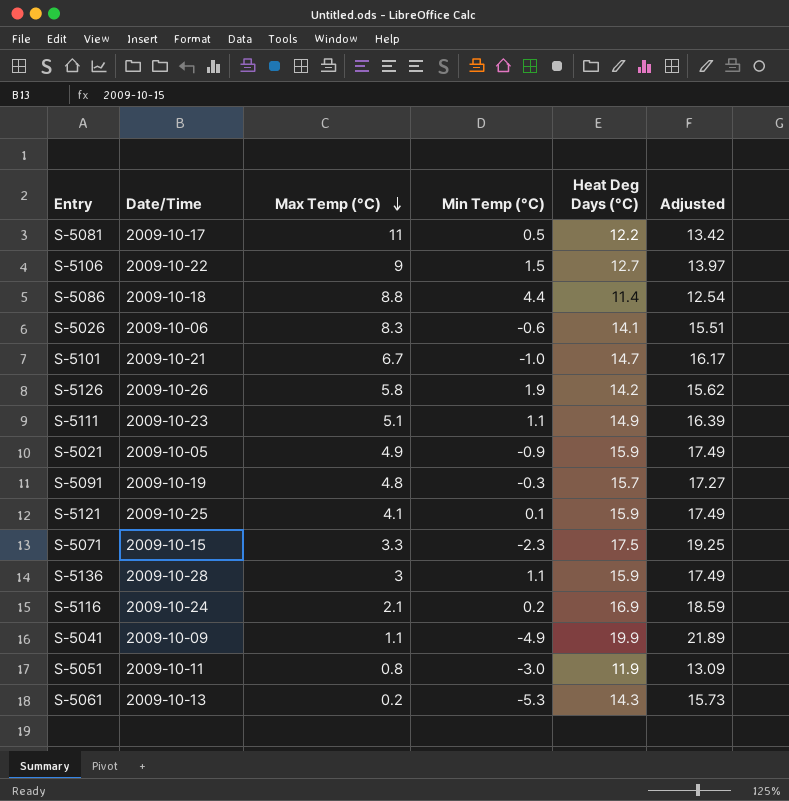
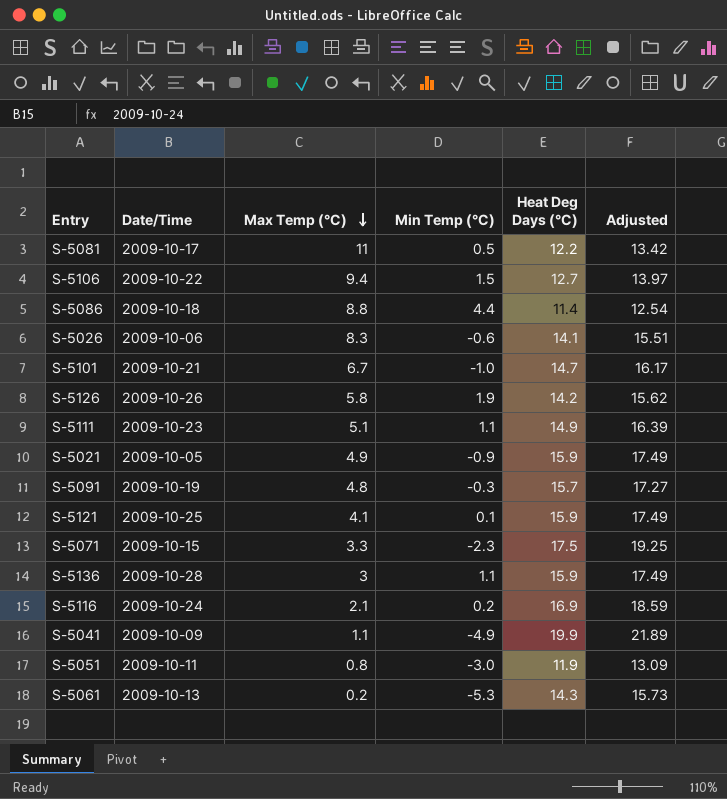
S-5106 | Max Temp (°C): 9 -> 9.4

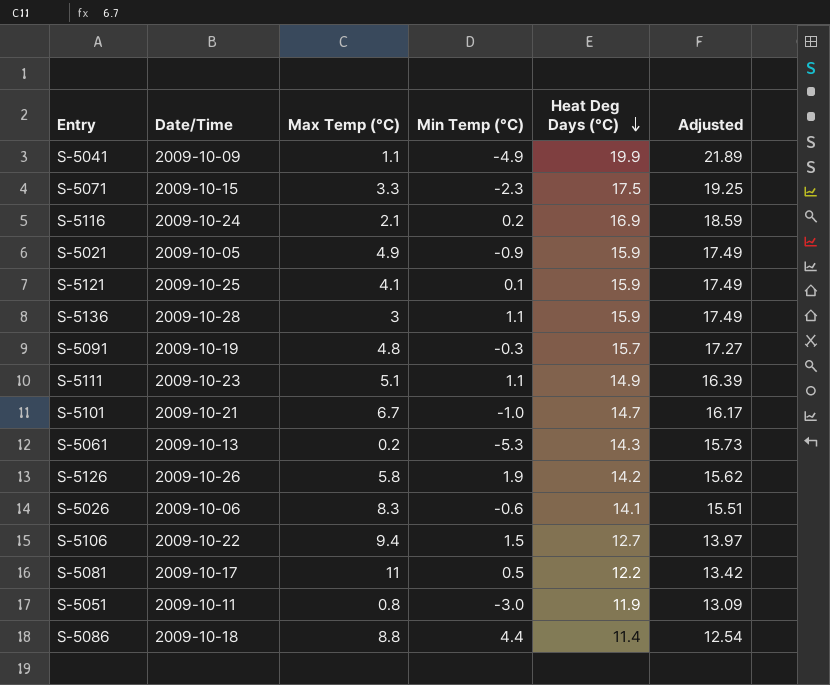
row order: Max Temp (°C) descending -> Heat Deg Days (°C) descending

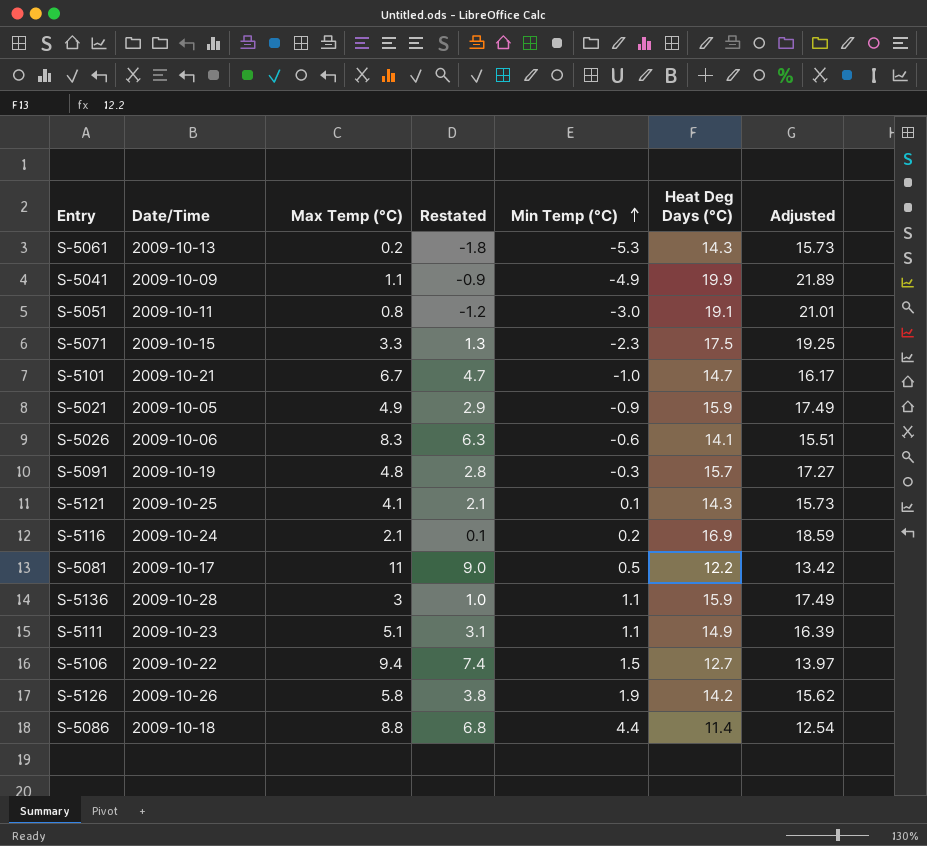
row order: Heat Deg Days (°C) descending -> Min Temp (°C) ascending
column Restated | formula: none -> [Max Temp (°C)] - 2
S-5051 | Heat Deg Days (°C): 11.9 -> 19.1
S-5051 | Adjusted: 13.09 -> 21.01
S-5121 | Heat Deg Days (°C): 15.9 -> 14.3
S-5121 | Adjusted: 17.49 -> 15.73

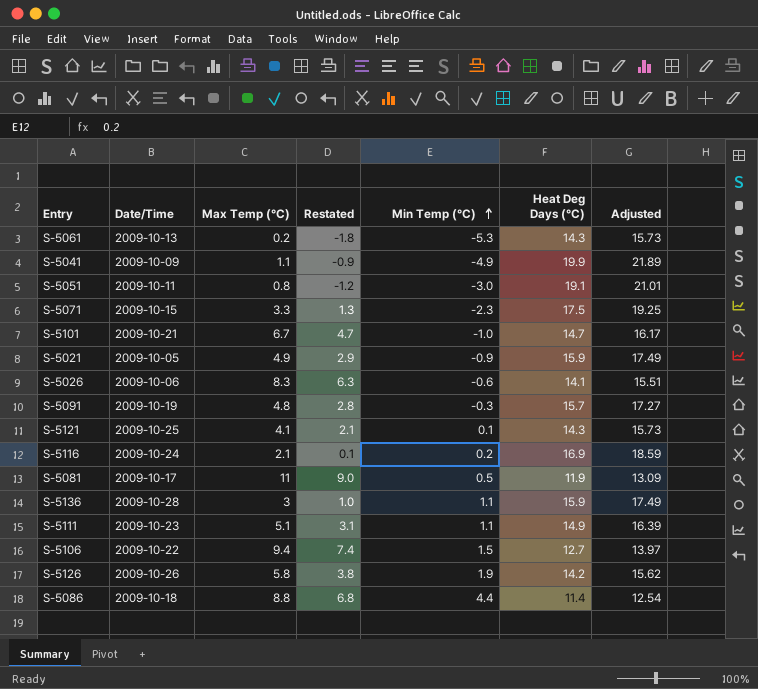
S-5081 | Heat Deg Days (°C): 12.2 -> 11.9
S-5081 | Adjusted: 13.42 -> 13.09

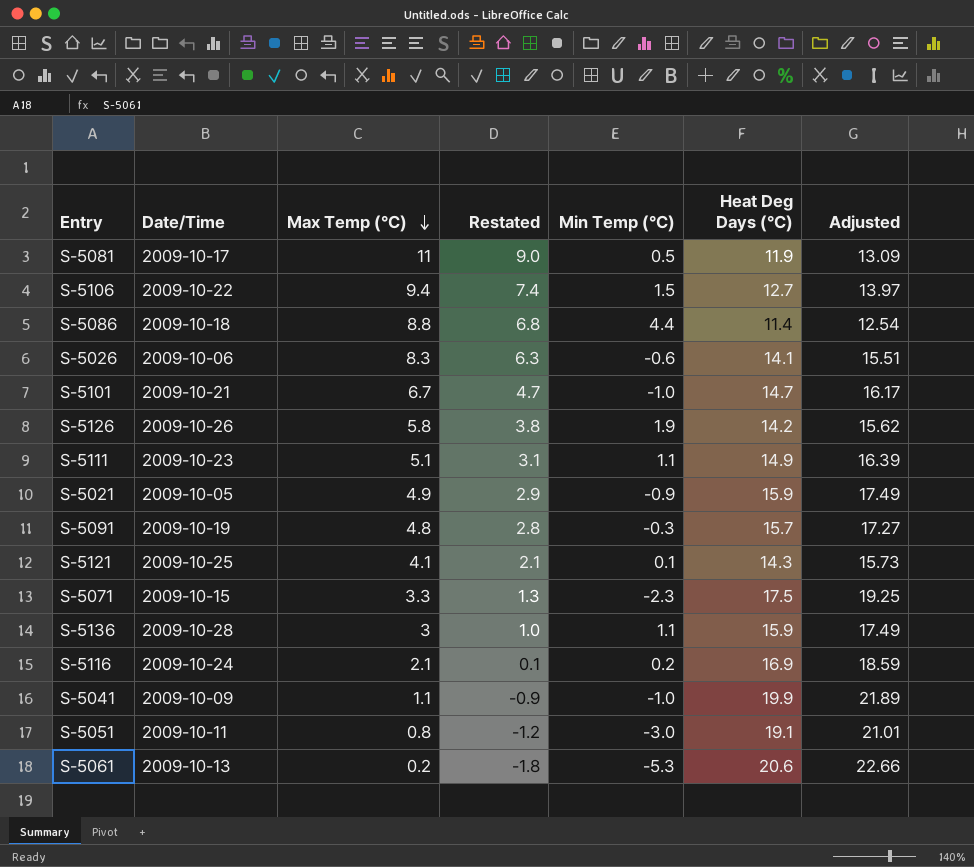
row order: Min Temp (°C) ascending -> Max Temp (°C) descending
S-5041 | Min Temp (°C): -4.9 -> -1.0
S-5061 | Heat Deg Days (°C): 14.3 -> 20.6
S-5061 | Adjusted: 15.73 -> 22.66

